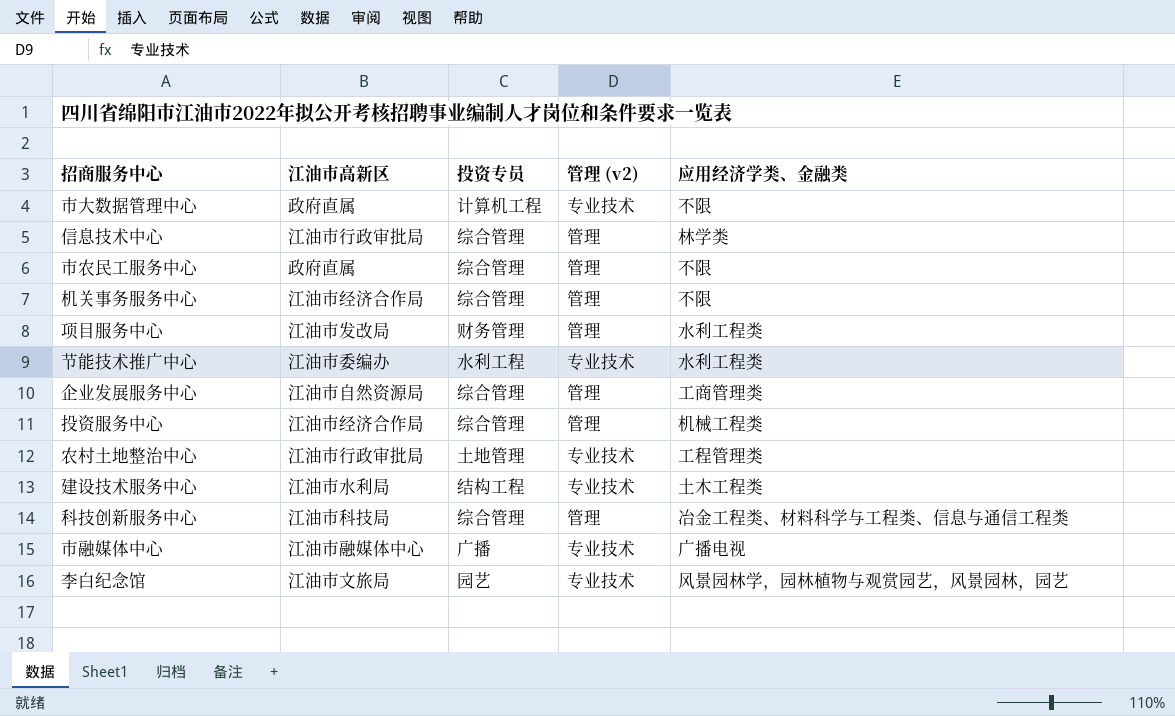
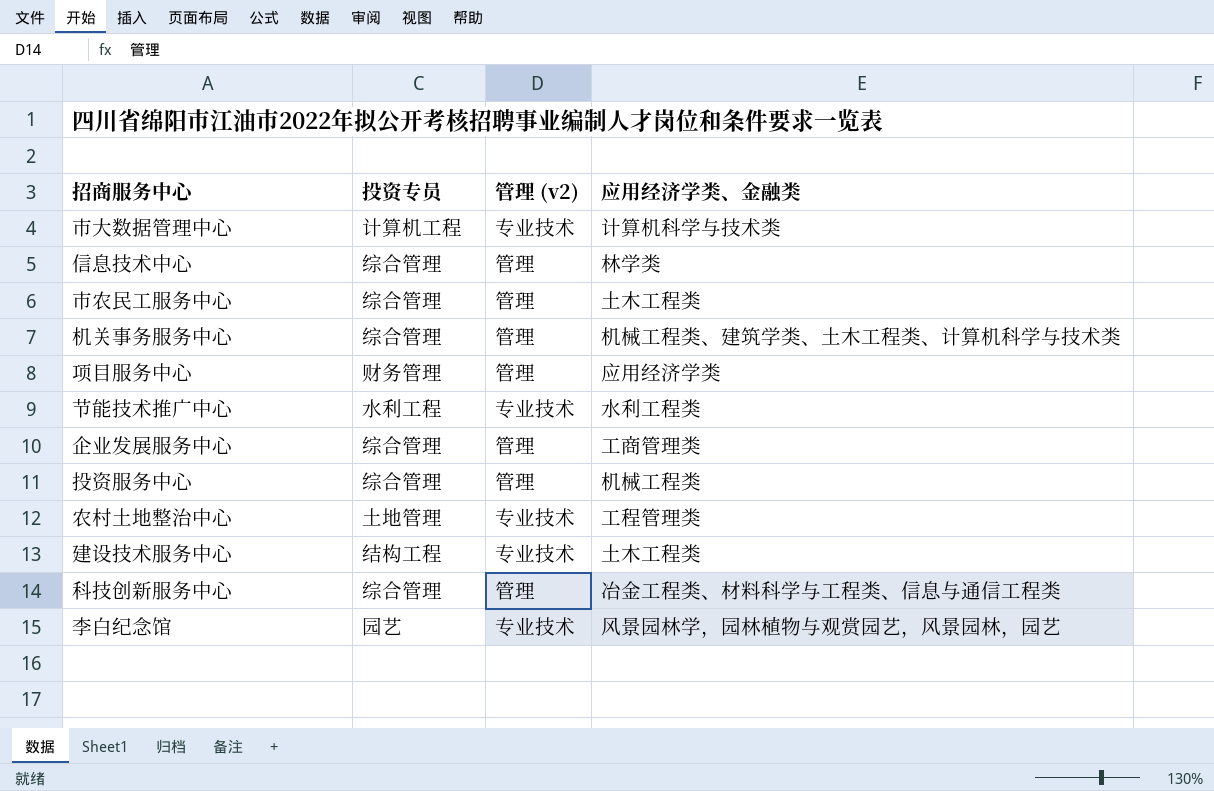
column 江油市高新区 | position: 2 -> none
row 市融媒体中心: 江油市融媒体中心 | 广播 | 专业技术 | 广播电视 -> none
市大数据管理中心 | 应用经济学类、金融类: 不限 -> 计算机科学与技术类
市农民工服务中心 | 应用经济学类、金融类: 不限 -> 土木工程类
机关事务服务中心 | 应用经济学类、金融类: 不限 -> 机械工程类、建筑学类、土木工程类、计算机科学与技术类
项目服务中心 | 应用经济学类、金融类: 水利工程类 -> 应用经济学类

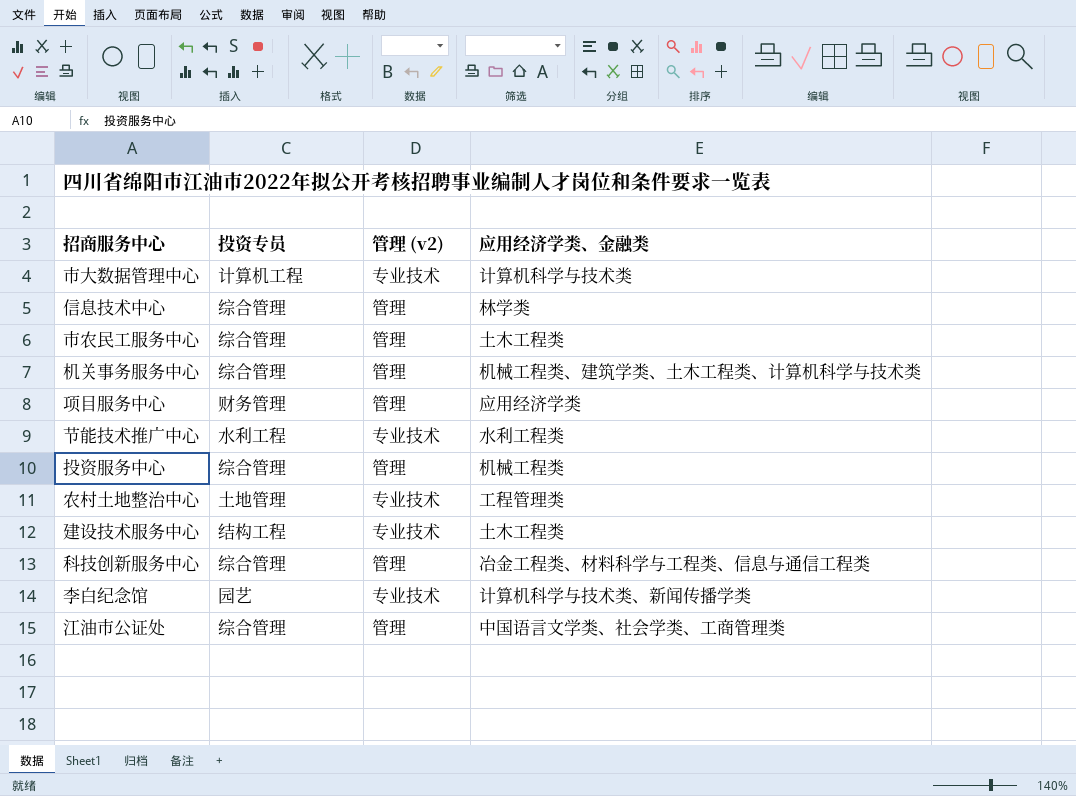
row 企业发展服务中心: 综合管理 | 管理 | 工商管理类 -> none
李白纪念馆 | 应用经济学类、金融类: 风景园林学，园林植物与观赏园艺，风景园林，园艺 -> 计算机科学与技术类、新闻传播学类
row 江油市公证处: none -> 综合管理 | 管理 | 中国语言文学类、社会学类、工商管理类

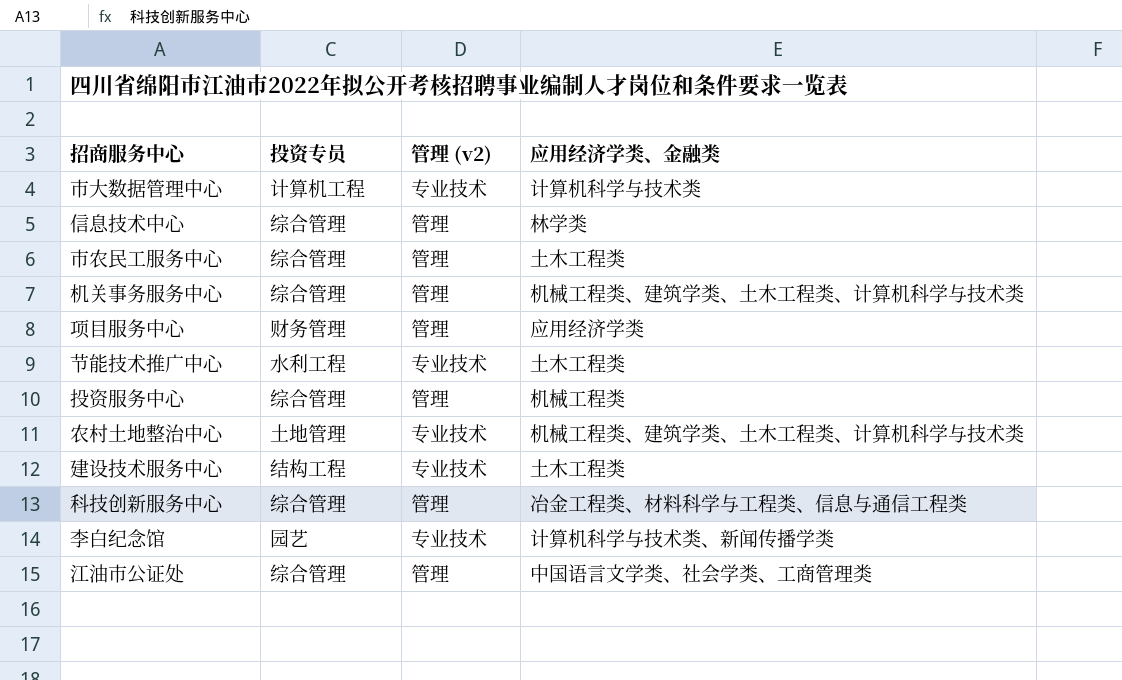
节能技术推广中心 | 应用经济学类、金融类: 水利工程类 -> 土木工程类
农村土地整治中心 | 应用经济学类、金融类: 工程管理类 -> 机械工程类、建筑学类、土木工程类、计算机科学与技术类

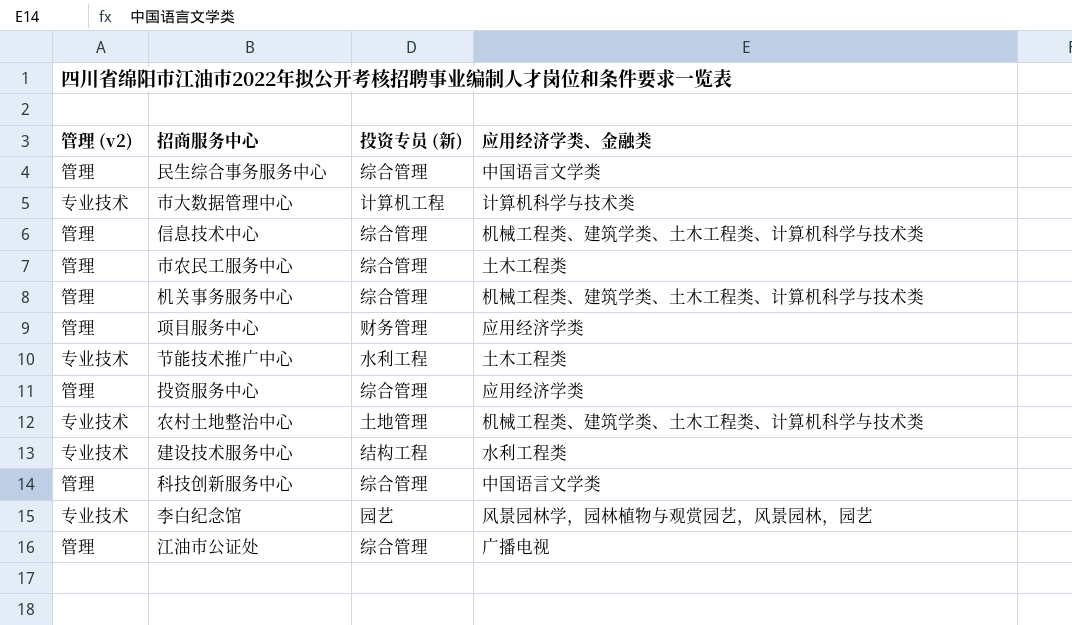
column 管理 (v2) | position: 3 -> 1
column name: 投资专员 -> 投资专员 (新)
row 民生综合事务服务中心: none -> 管理 | 综合管理 | 中国语言文学类
信息技术中心 | 应用经济学类、金融类: 林学类 -> 机械工程类、建筑学类、土木工程类、计算机科学与技术类
投资服务中心 | 应用经济学类、金融类: 机械工程类 -> 应用经济学类
建设技术服务中心 | 应用经济学类、金融类: 土木工程类 -> 水利工程类
科技创新服务中心 | 应用经济学类、金融类: 冶金工程类、材料科学与工程类、信息与通信工程类 -> 中国语言文学类
李白纪念馆 | 应用经济学类、金融类: 计算机科学与技术类、新闻传播学类 -> 风景园林学，园林植物与观赏园艺，风景园林，园艺
江油市公证处 | 应用经济学类、金融类: 中国语言文学类、社会学类、工商管理类 -> 广播电视

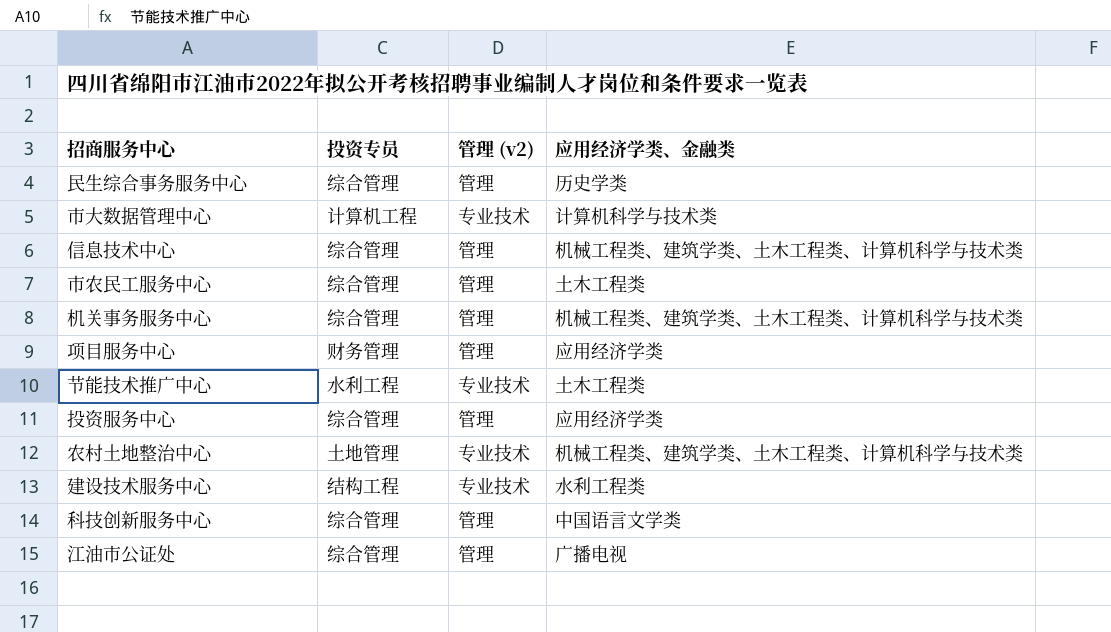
column name: 投资专员 (新) -> 投资专员
column 管理 (v2) | position: 1 -> 3
row 李白纪念馆: 专业技术 | 园艺 | 风景园林学，园林植物与观赏园艺，风景园林，园艺 -> none
民生综合事务服务中心 | 应用经济学类、金融类: 中国语言文学类 -> 历史学类

